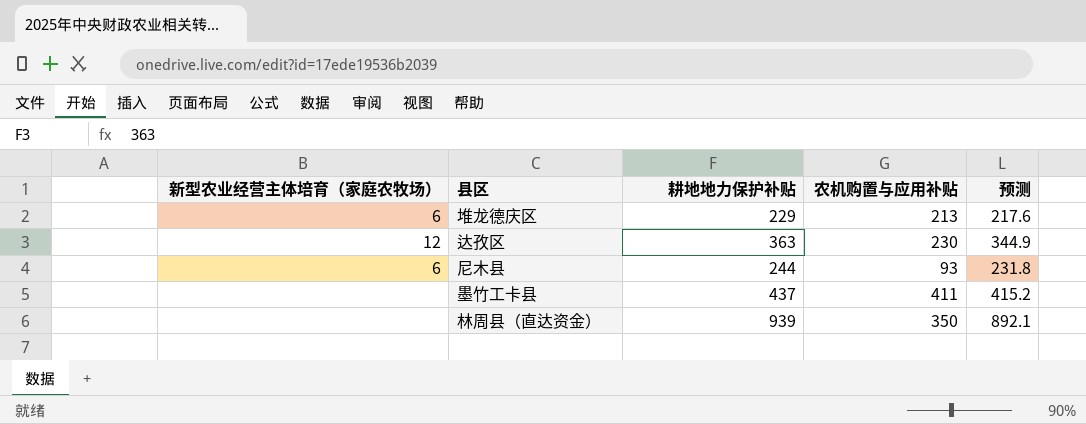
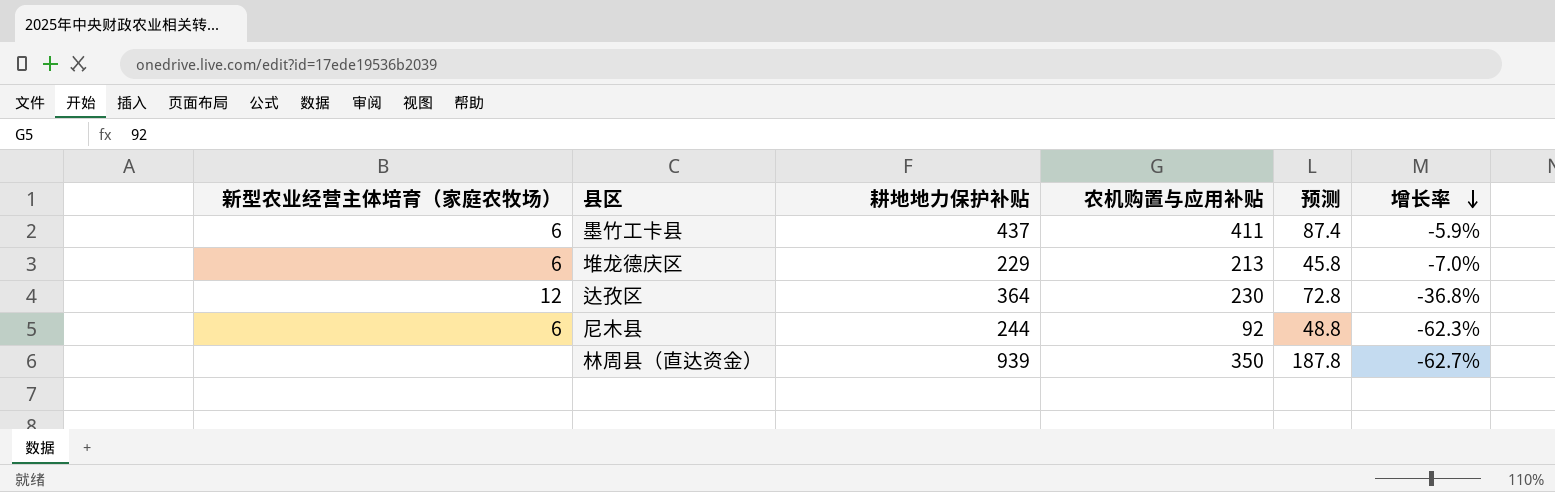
row order: none -> 增长率 descending
column 预测 | formula: [耕地地力保护补贴] * 0.95 -> [耕地地力保护补贴] * 0.2
column 增长率 | formula: none -> ([农机购置与应用补贴] - [耕地地力保护补贴]) / [耕地地力保护补贴]
墨竹工卡县 | 新型农业经营主体培育（家庭农牧场）: none -> 6
达孜区 | 耕地地力保护补贴: 363 -> 364
尼木县 | 农机购置与应用补贴: 93 -> 92

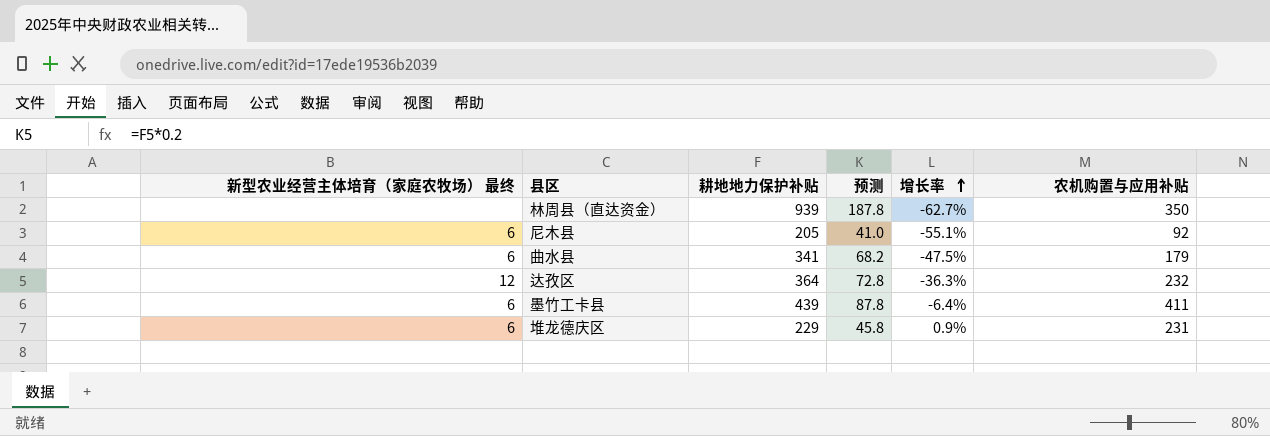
row order: 增长率 descending -> 增长率 ascending
column name: 新型农业经营主体培育（家庭农牧场） -> 新型农业经营主体培育（家庭农牧场） 最终
column 农机购置与应用补贴 | position: 4 -> 6
尼木县 | 耕地地力保护补贴: 244 -> 205
尼木县 | 预测: 48.8 -> 41.0
尼木县 | 增长率: -62.3% -> -55.1%
row 曲水县: none -> 6 | 341 | 68.2 | -47.5% | 179
达孜区 | 增长率: -36.8% -> -36.3%
达孜区 | 农机购置与应用补贴: 230 -> 232
墨竹工卡县 | 耕地地力保护补贴: 437 -> 439
墨竹工卡县 | 预测: 87.4 -> 87.8
墨竹工卡县 | 增长率: -5.9% -> -6.4%
堆龙德庆区 | 增长率: -7.0% -> 0.9%
堆龙德庆区 | 农机购置与应用补贴: 213 -> 231

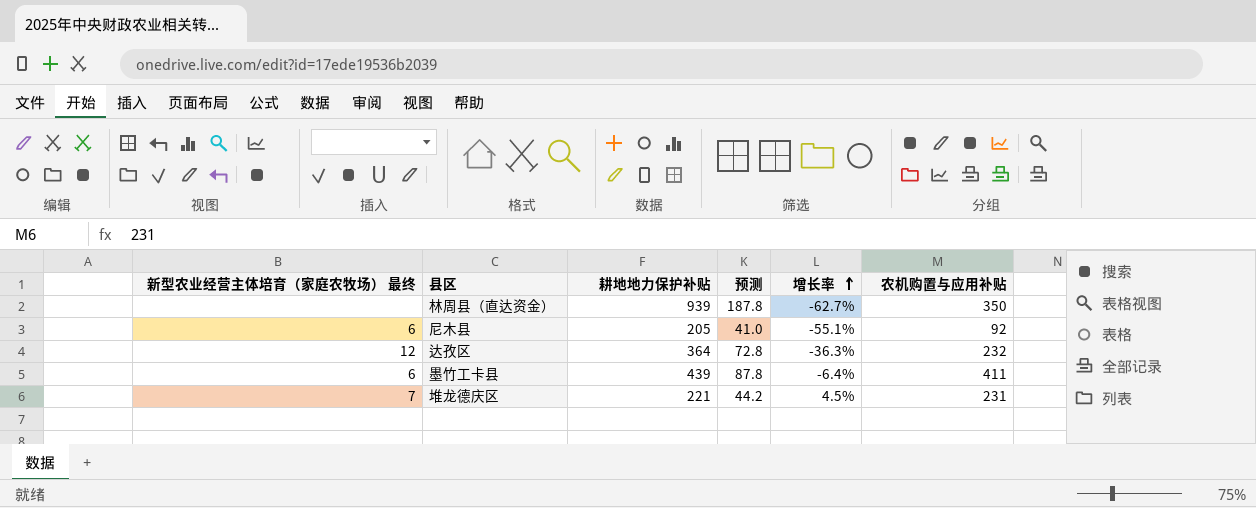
row 曲水县: 6 | 341 | 68.2 | -47.5% | 179 -> none
堆龙德庆区 | 新型农业经营主体培育（家庭农牧场） 最终: 6 -> 7
堆龙德庆区 | 耕地地力保护补贴: 229 -> 221
堆龙德庆区 | 预测: 45.8 -> 44.2
堆龙德庆区 | 增长率: 0.9% -> 4.5%

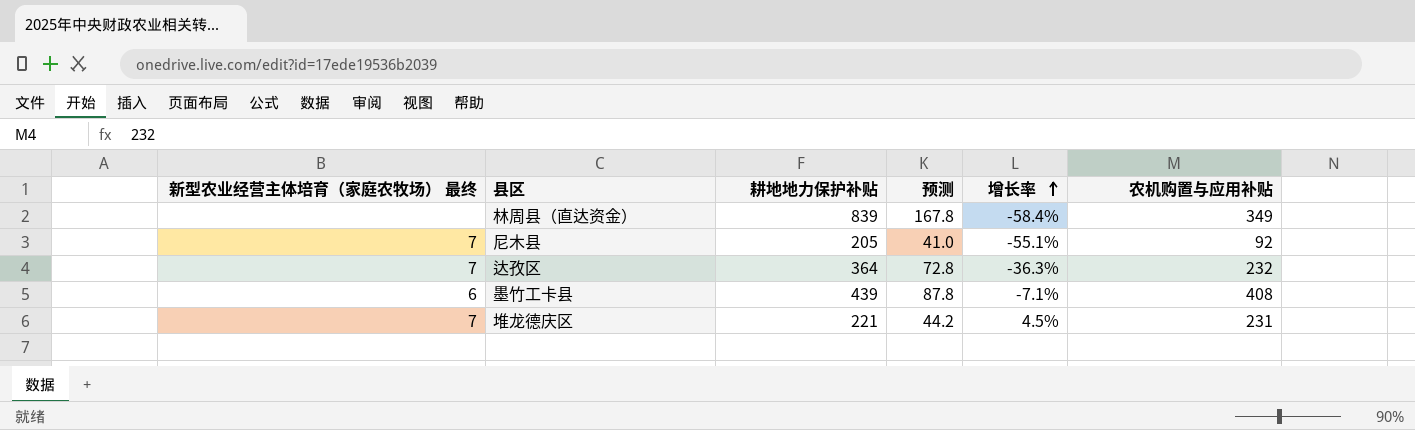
林周县（直达资金） | 耕地地力保护补贴: 939 -> 839
林周县（直达资金） | 预测: 187.8 -> 167.8
林周县（直达资金） | 增长率: -62.7% -> -58.4%
林周县（直达资金） | 农机购置与应用补贴: 350 -> 349
尼木县 | 新型农业经营主体培育（家庭农牧场） 最终: 6 -> 7
达孜区 | 新型农业经营主体培育（家庭农牧场） 最终: 12 -> 7
墨竹工卡县 | 增长率: -6.4% -> -7.1%
墨竹工卡县 | 农机购置与应用补贴: 411 -> 408

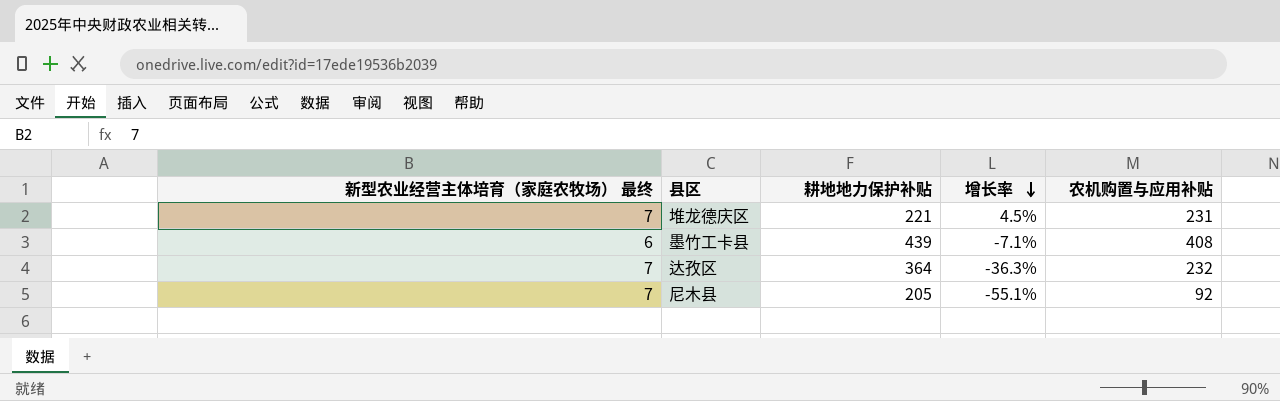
row order: 增长率 ascending -> 增长率 descending
column 预测 | formula: [耕地地力保护补贴] * 0.2 -> none
row 林周县（直达资金）: none | 839 | 167.8 | -58.4% | 349 -> none

